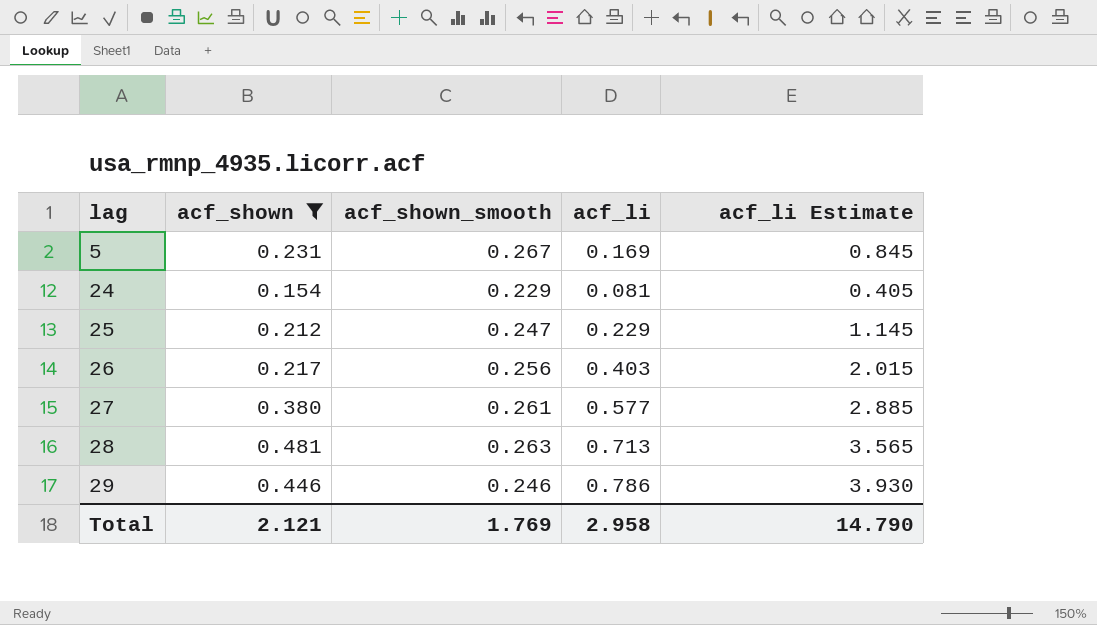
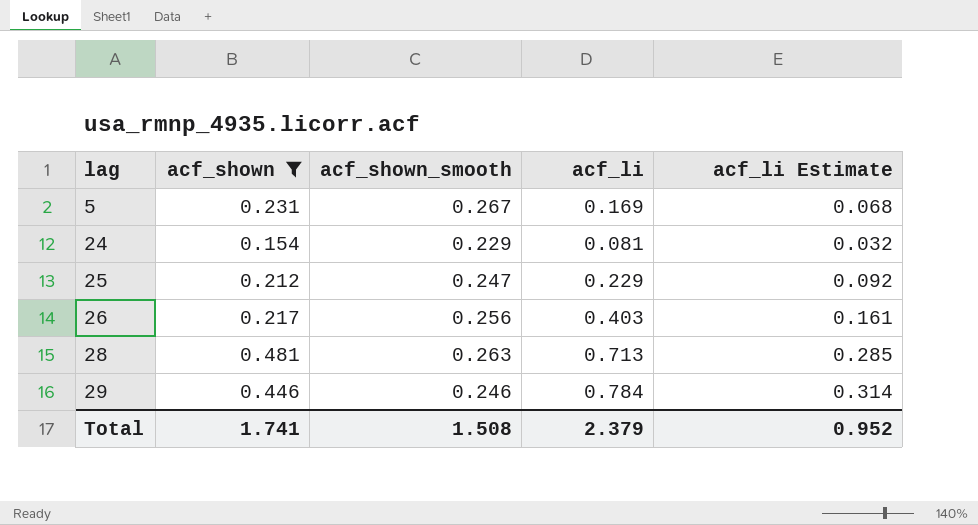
column acf_li Estimate | formula: [acf_li] * 5 -> [acf_li] * 0.4
row 27: 0.380 | 0.261 | 0.577 | 2.885 -> none
29 | acf_li: 0.786 -> 0.784
Total | acf_shown: 2.121 -> 1.741
Total | acf_shown_smooth: 1.769 -> 1.508
Total | acf_li: 2.958 -> 2.379
Total | acf_li Estimate: 14.790 -> 0.952

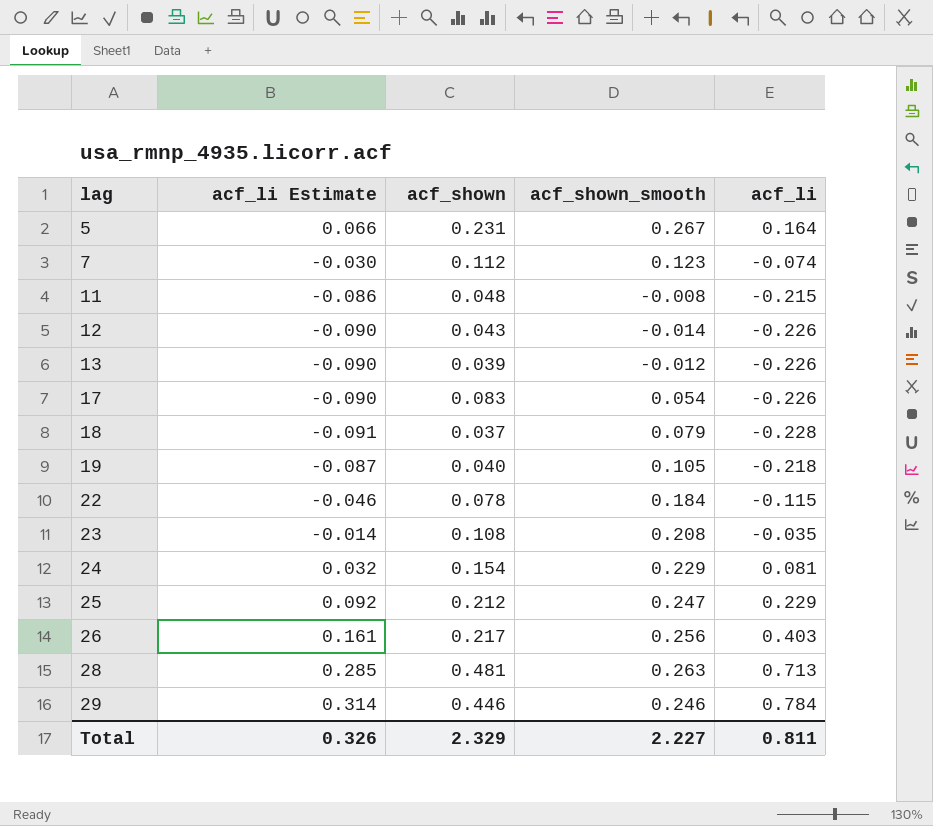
filter: acf_shown >= 0.154 -> none
column acf_li Estimate | position: 5 -> 2
5 | acf_li Estimate: 0.068 -> 0.066
5 | acf_li: 0.169 -> 0.164
Total | acf_li Estimate: 0.952 -> 0.326
Total | acf_shown: 1.741 -> 2.329
Total | acf_shown_smooth: 1.508 -> 2.227
Total | acf_li: 2.379 -> 0.811

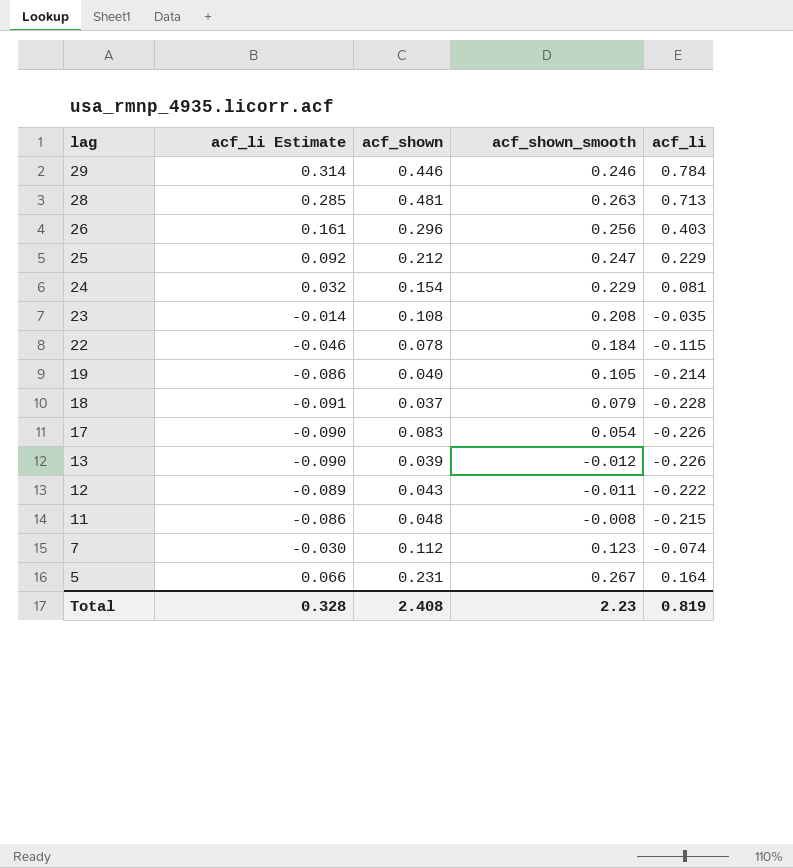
row order: lag ascending -> lag descending
26 | acf_shown: 0.217 -> 0.296
19 | acf_li Estimate: -0.087 -> -0.086
19 | acf_li: -0.218 -> -0.214
12 | acf_li Estimate: -0.090 -> -0.089
12 | acf_shown_smooth: -0.014 -> -0.011
12 | acf_li: -0.226 -> -0.222
Total | acf_li Estimate: 0.326 -> 0.328
Total | acf_shown: 2.329 -> 2.408
Total | acf_shown_smooth: 2.227 -> 2.23
Total | acf_li: 0.811 -> 0.819

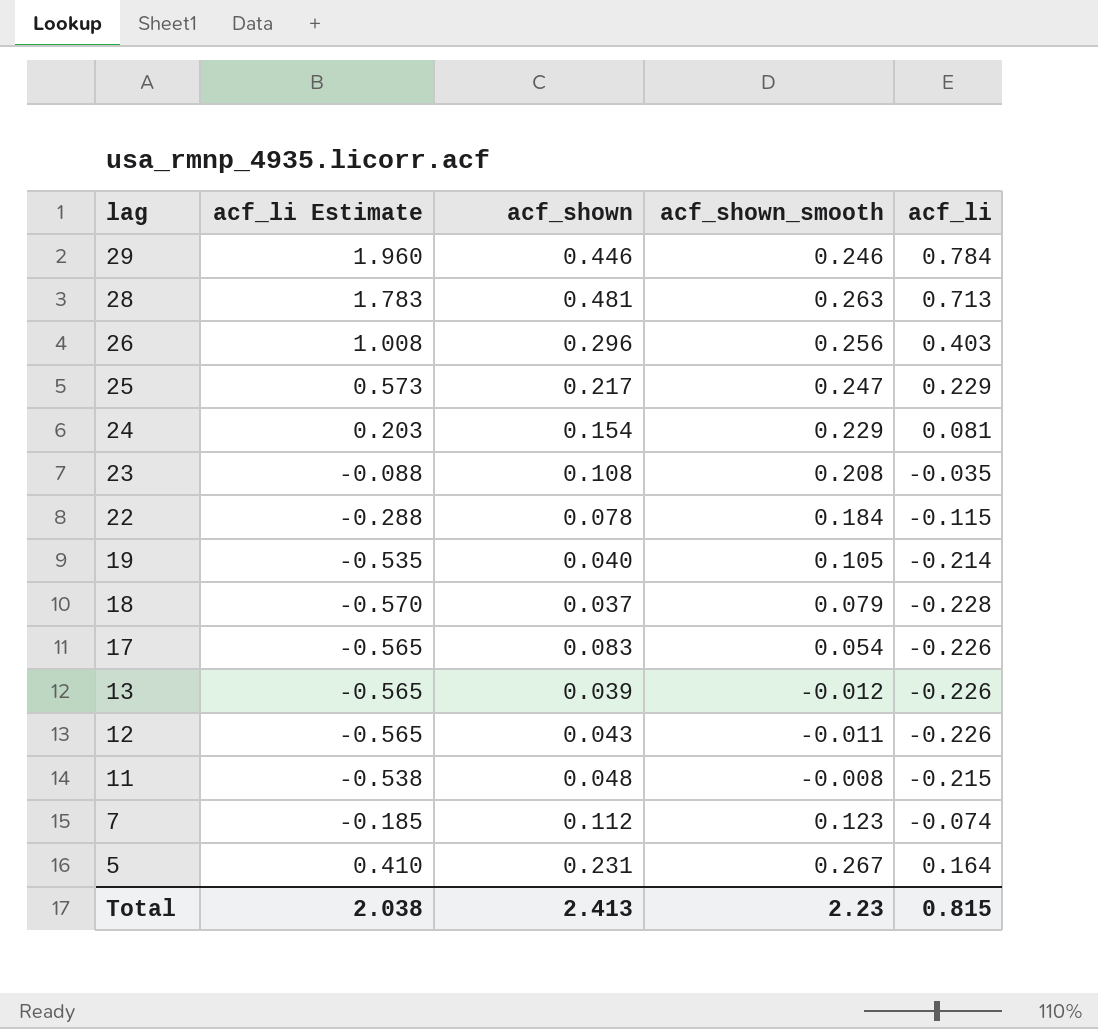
column acf_li Estimate | formula: [acf_li] * 0.4 -> [acf_li] * 2.5
25 | acf_shown: 0.212 -> 0.217
12 | acf_li: -0.222 -> -0.226
Total | acf_li Estimate: 0.328 -> 2.038
Total | acf_shown: 2.408 -> 2.413
Total | acf_li: 0.819 -> 0.815

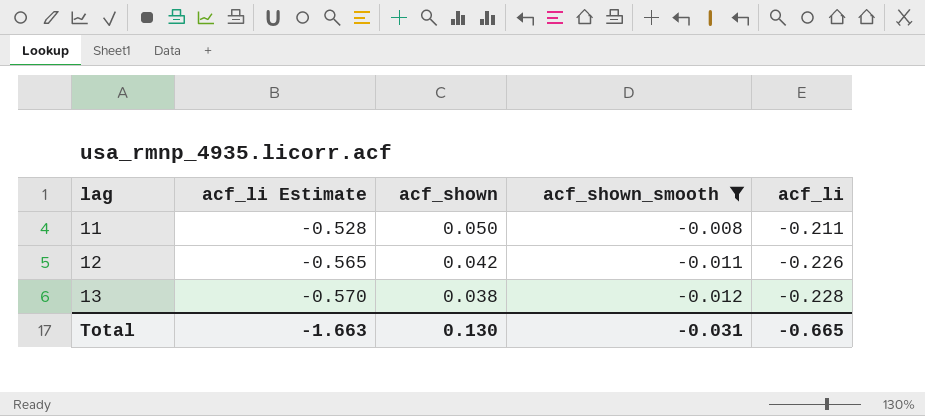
filter: none -> acf_shown_smooth <= -0.008
row order: lag descending -> lag ascending
11 | acf_li Estimate: -0.538 -> -0.528
11 | acf_shown: 0.048 -> 0.050
11 | acf_li: -0.215 -> -0.211
12 | acf_shown: 0.043 -> 0.042
13 | acf_li Estimate: -0.565 -> -0.570
13 | acf_shown: 0.039 -> 0.038
13 | acf_li: -0.226 -> -0.228
Total | acf_li Estimate: 2.038 -> -1.663
Total | acf_shown: 2.413 -> 0.130
Total | acf_shown_smooth: 2.23 -> -0.031
Total | acf_li: 0.815 -> -0.665

